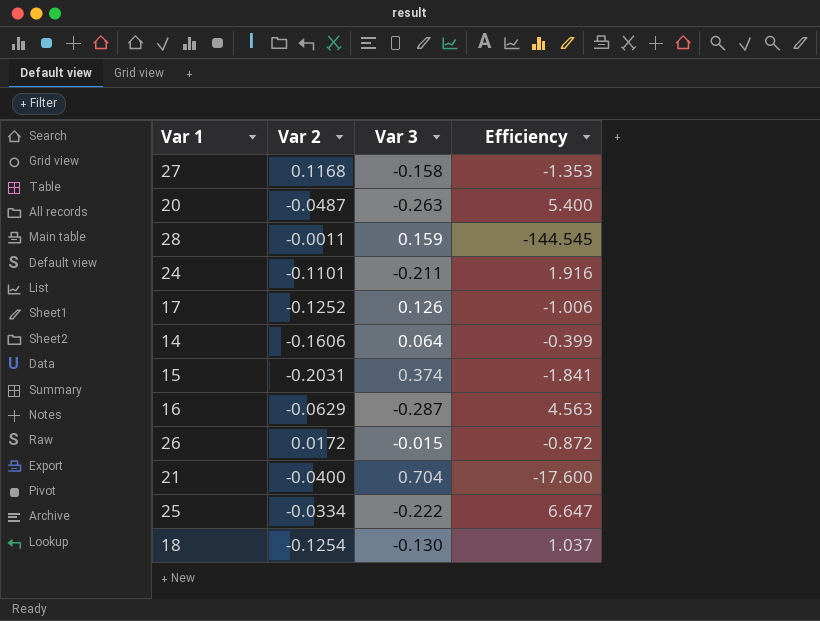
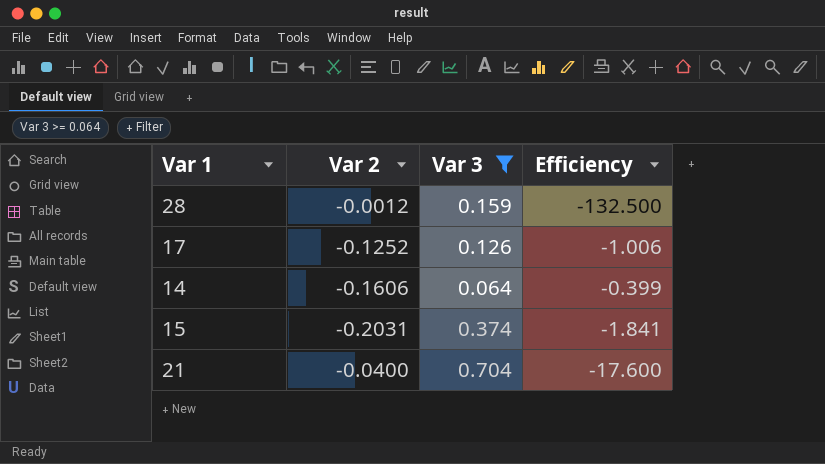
filter: none -> Var 3 >= 0.064
28 | Var 2: -0.0011 -> -0.0012
28 | Efficiency: -144.545 -> -132.500

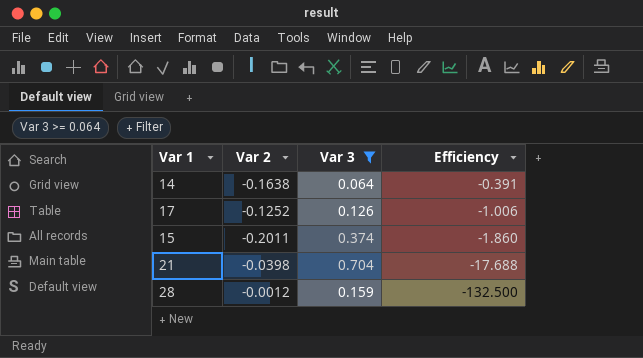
row order: none -> Efficiency descending
14 | Var 2: -0.1606 -> -0.1638
14 | Efficiency: -0.399 -> -0.391
15 | Var 2: -0.2031 -> -0.2011
15 | Efficiency: -1.841 -> -1.860
21 | Var 2: -0.0400 -> -0.0398
21 | Efficiency: -17.600 -> -17.688

